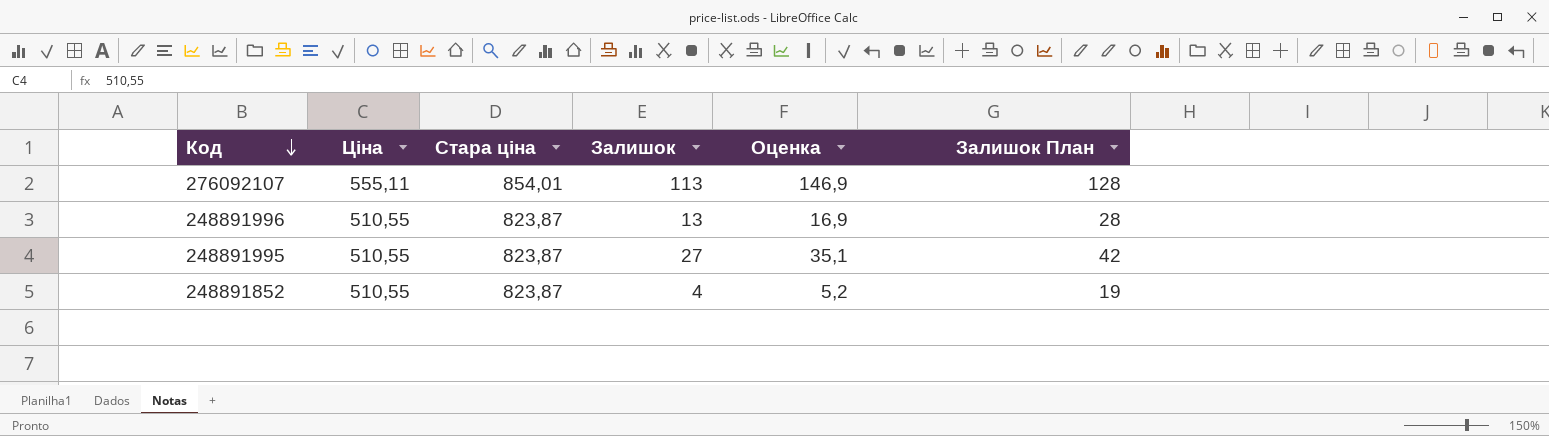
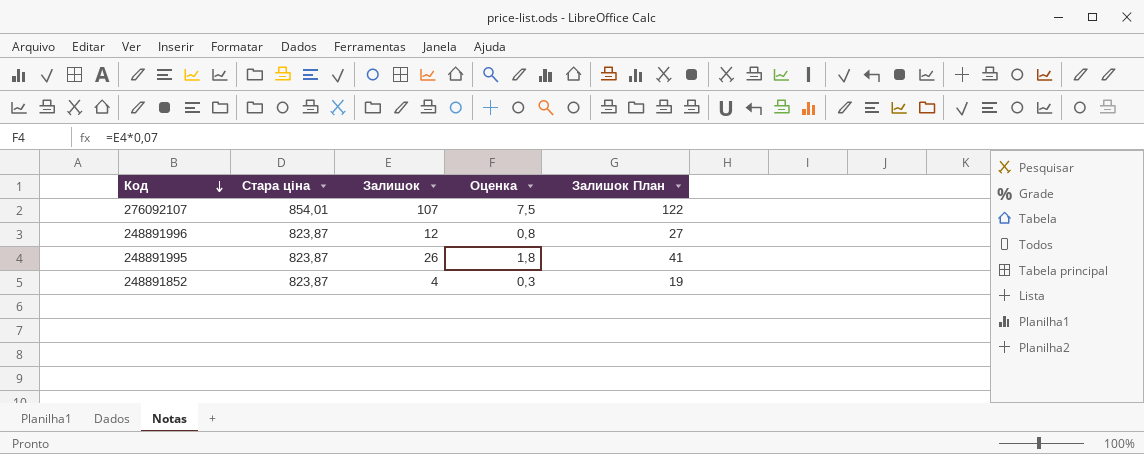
column Ціна | position: 2 -> none
column Оценка | formula: [Залишок] * 1,3 -> [Залишок] * 0,07
276092107 | Залишок: 113 -> 107
276092107 | Залишок План: 128 -> 122
248891996 | Залишок: 13 -> 12
248891996 | Залишок План: 28 -> 27
248891995 | Залишок: 27 -> 26
248891995 | Залишок План: 42 -> 41

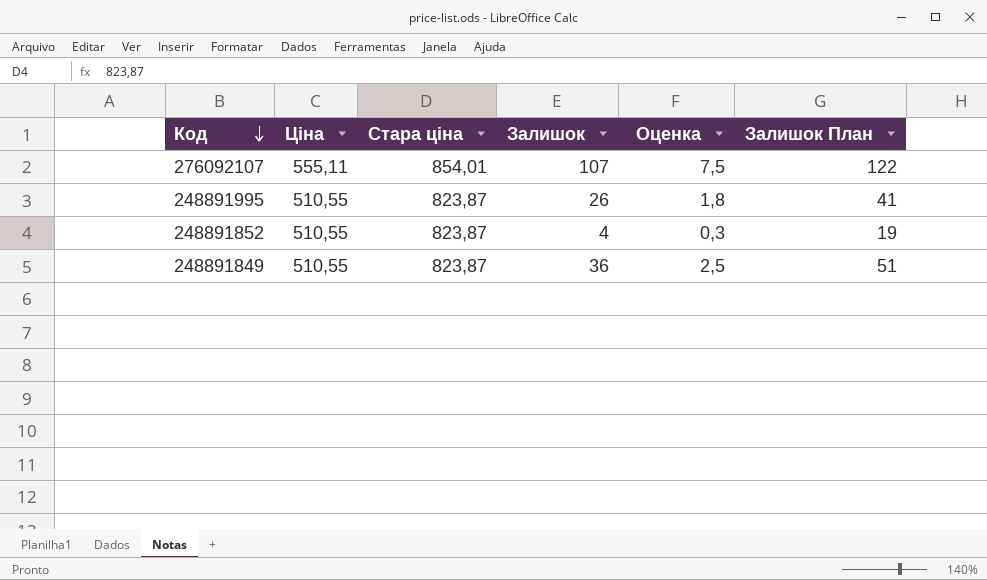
column Ціна | position: none -> 2
row 248891996: 823,87 | 12 | 0,8 | 27 -> none
row 248891849: none -> 510,55 | 823,87 | 36 | 2,5 | 51

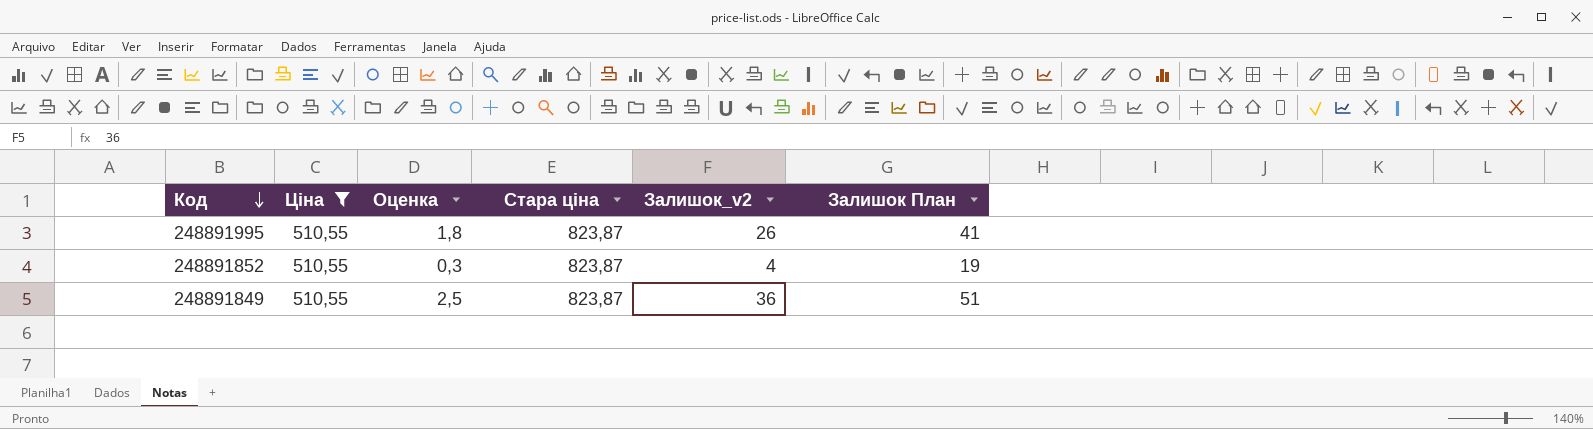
filter: none -> Ціна = 510,55
column Оценка | position: 5 -> 3
column name: Залишок -> Залишок_v2

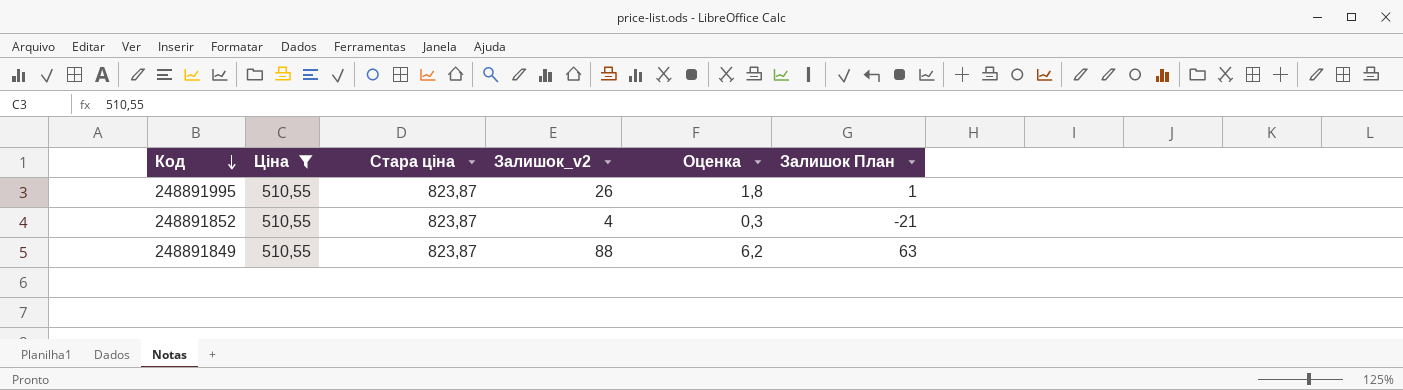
column Оценка | position: 3 -> 5
column Залишок План | formula: [Залишок_v2] + 15 -> [Залишок_v2] - 25
248891849 | Залишок_v2: 36 -> 88
248891849 | Оценка: 2,5 -> 6,2

